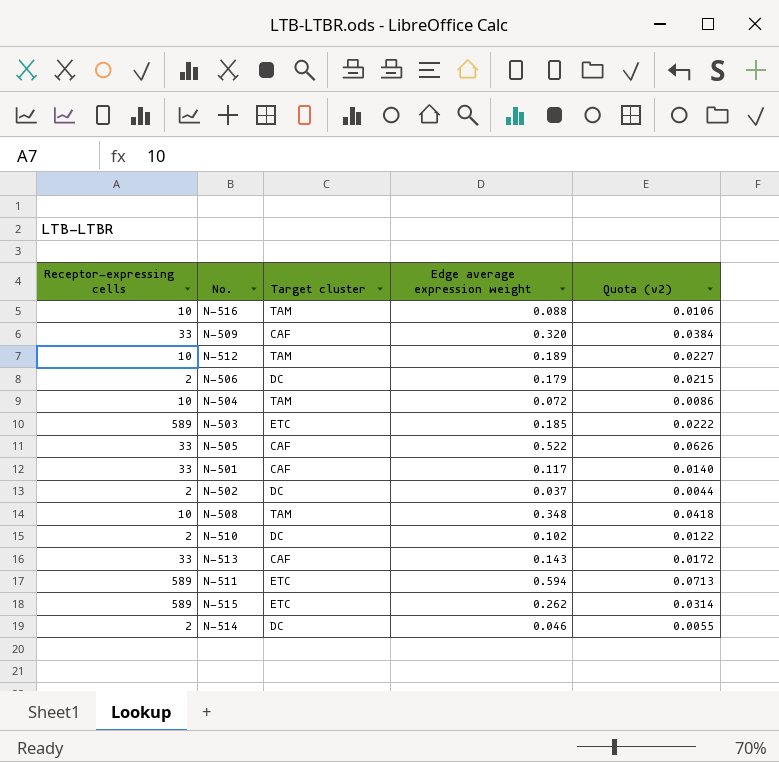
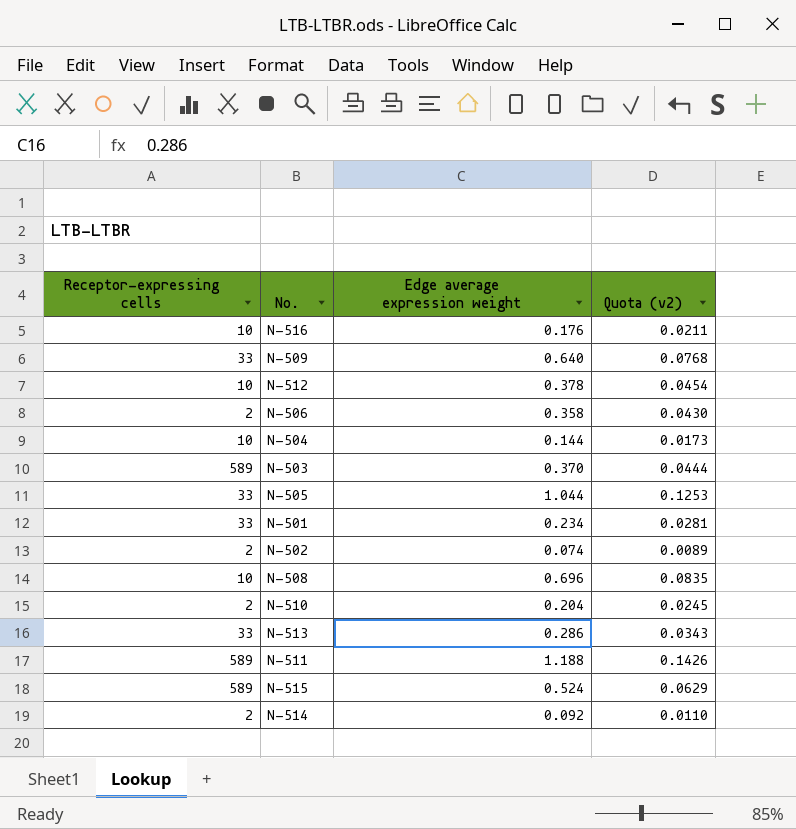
column Target cluster | position: 3 -> none
N-516 | Edge average expression weight: 0.088 -> 0.176
N-516 | Quota (v2): 0.0106 -> 0.0211
N-509 | Edge average expression weight: 0.320 -> 0.640
N-509 | Quota (v2): 0.0384 -> 0.0768
N-512 | Edge average expression weight: 0.189 -> 0.378
N-512 | Quota (v2): 0.0227 -> 0.0454
N-506 | Edge average expression weight: 0.179 -> 0.358
N-506 | Quota (v2): 0.0215 -> 0.0430
N-504 | Edge average expression weight: 0.072 -> 0.144
N-504 | Quota (v2): 0.0086 -> 0.0173
N-503 | Edge average expression weight: 0.185 -> 0.370
N-503 | Quota (v2): 0.0222 -> 0.0444
N-505 | Edge average expression weight: 0.522 -> 1.044
N-505 | Quota (v2): 0.0626 -> 0.1253
N-501 | Edge average expression weight: 0.117 -> 0.234
N-501 | Quota (v2): 0.0140 -> 0.0281
N-502 | Edge average expression weight: 0.037 -> 0.074
N-502 | Quota (v2): 0.0044 -> 0.0089
N-508 | Edge average expression weight: 0.348 -> 0.696
N-508 | Quota (v2): 0.0418 -> 0.0835
N-510 | Edge average expression weight: 0.102 -> 0.204
N-510 | Quota (v2): 0.0122 -> 0.0245
N-513 | Edge average expression weight: 0.143 -> 0.286
N-513 | Quota (v2): 0.0172 -> 0.0343
N-511 | Edge average expression weight: 0.594 -> 1.188
N-511 | Quota (v2): 0.0713 -> 0.1426
N-515 | Edge average expression weight: 0.262 -> 0.524
N-515 | Quota (v2): 0.0314 -> 0.0629
N-514 | Edge average expression weight: 0.046 -> 0.092
N-514 | Quota (v2): 0.0055 -> 0.0110

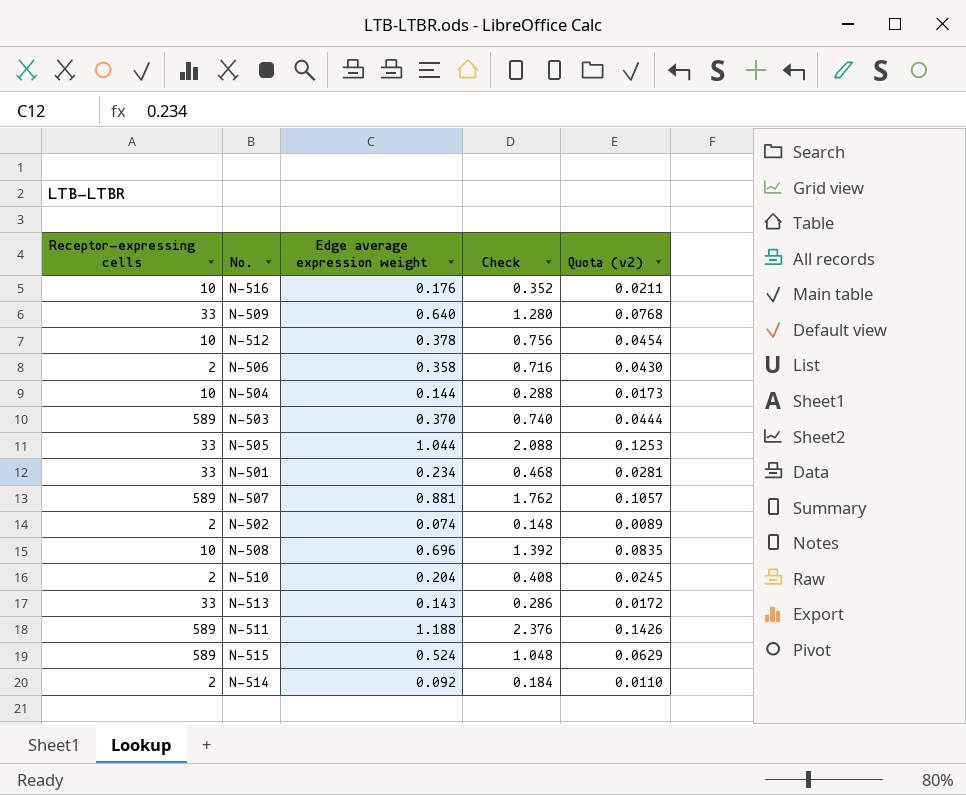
column Check | formula: none -> [Edge average expression weight] * 2
row N-507: none -> 589 | 0.881 | 1.762 | 0.1057
N-513 | Edge average expression weight: 0.286 -> 0.143
N-513 | Quota (v2): 0.0343 -> 0.0172

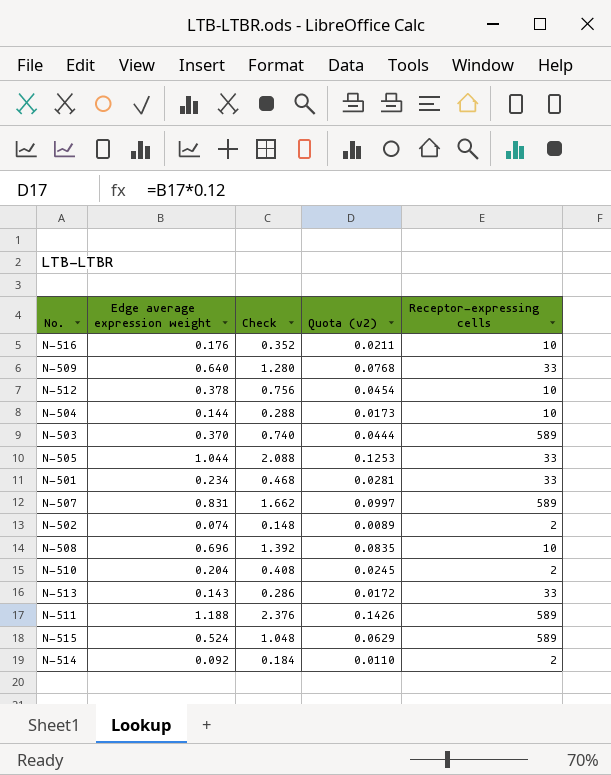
column Receptor-expressing cells | position: 1 -> 5
row N-506: 2 | 0.358 | 0.716 | 0.0430 -> none
N-507 | Edge average expression weight: 0.881 -> 0.831
N-507 | Check: 1.762 -> 1.662
N-507 | Quota (v2): 0.1057 -> 0.0997

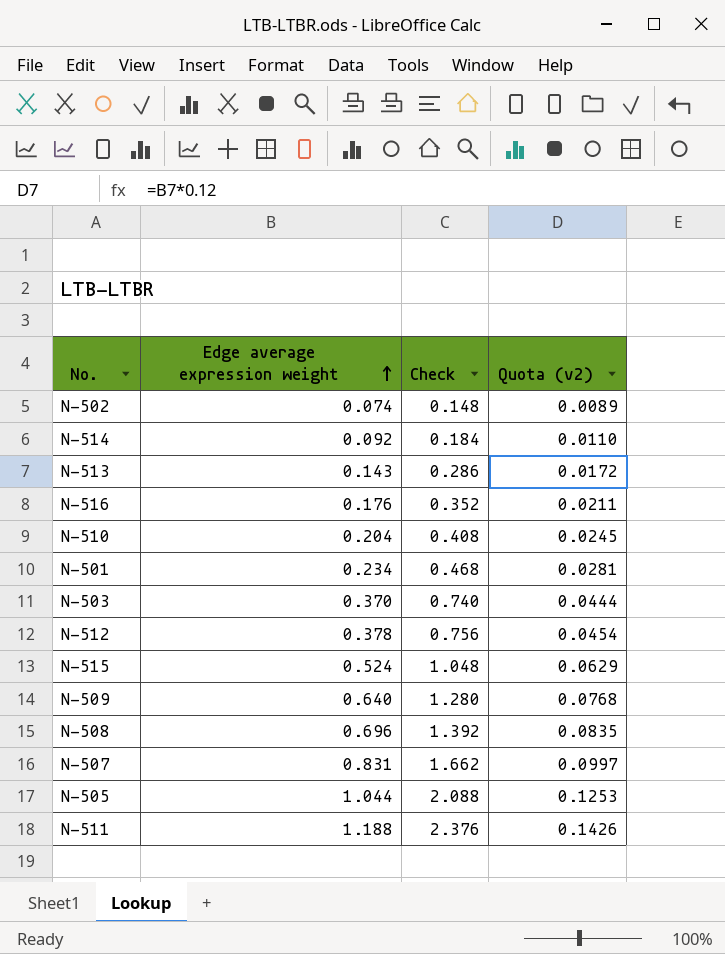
row order: none -> Edge average expression weight ascending
column Receptor-expressing cells | position: 5 -> none
row N-504: 0.144 | 0.288 | 0.0173 | 10 -> none

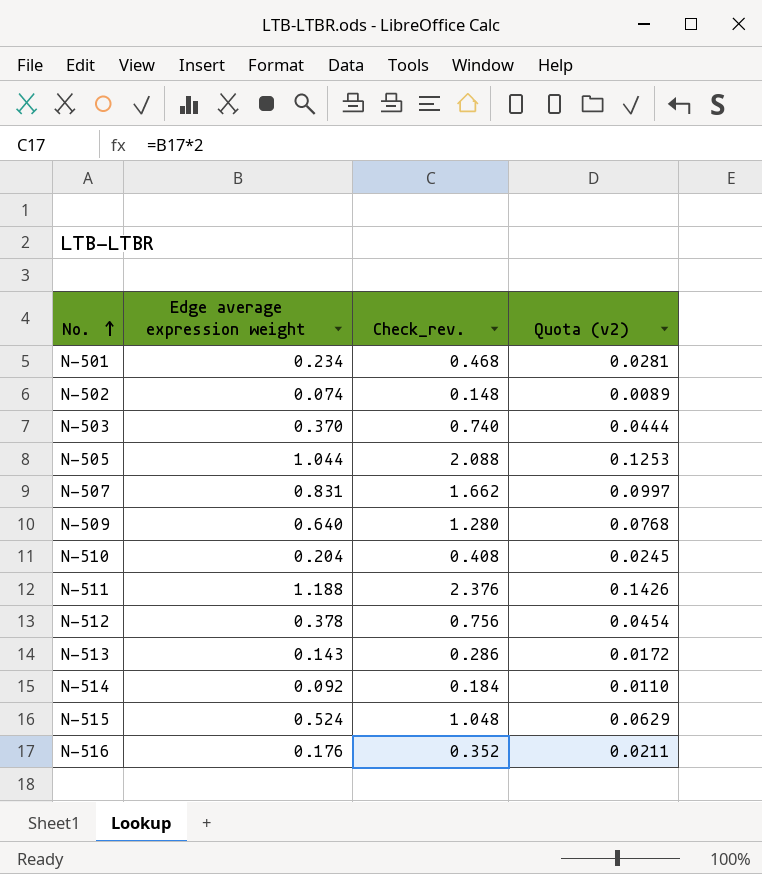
row order: Edge average expression weight ascending -> No. ascending
column name: Check -> Check_rev.
row N-508: 0.696 | 1.392 | 0.0835 -> none

